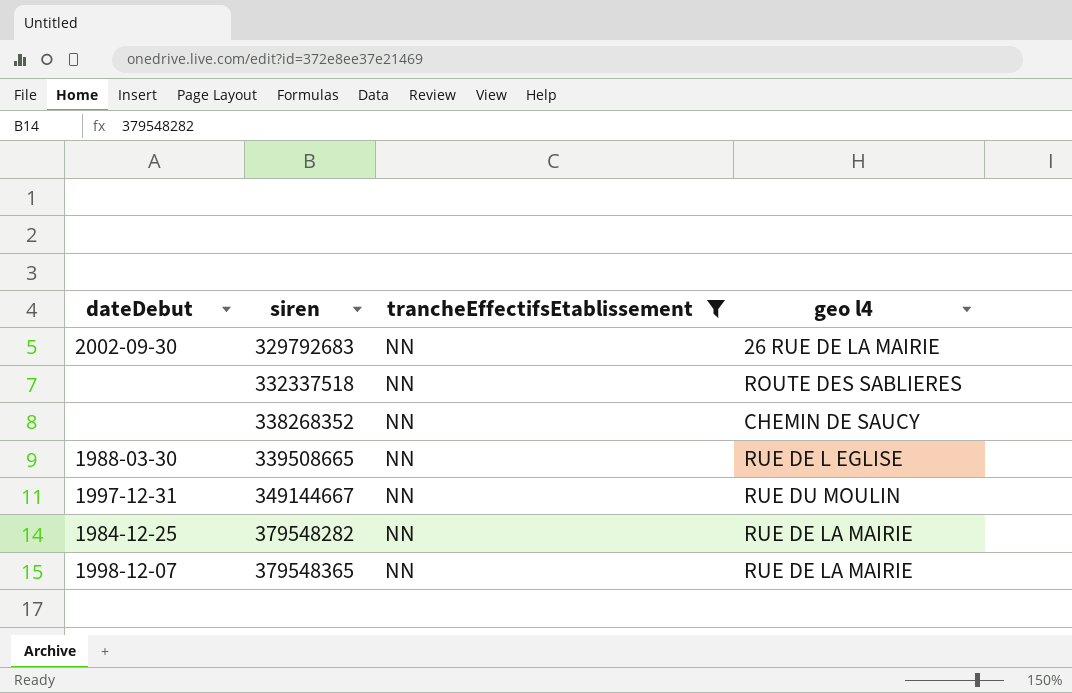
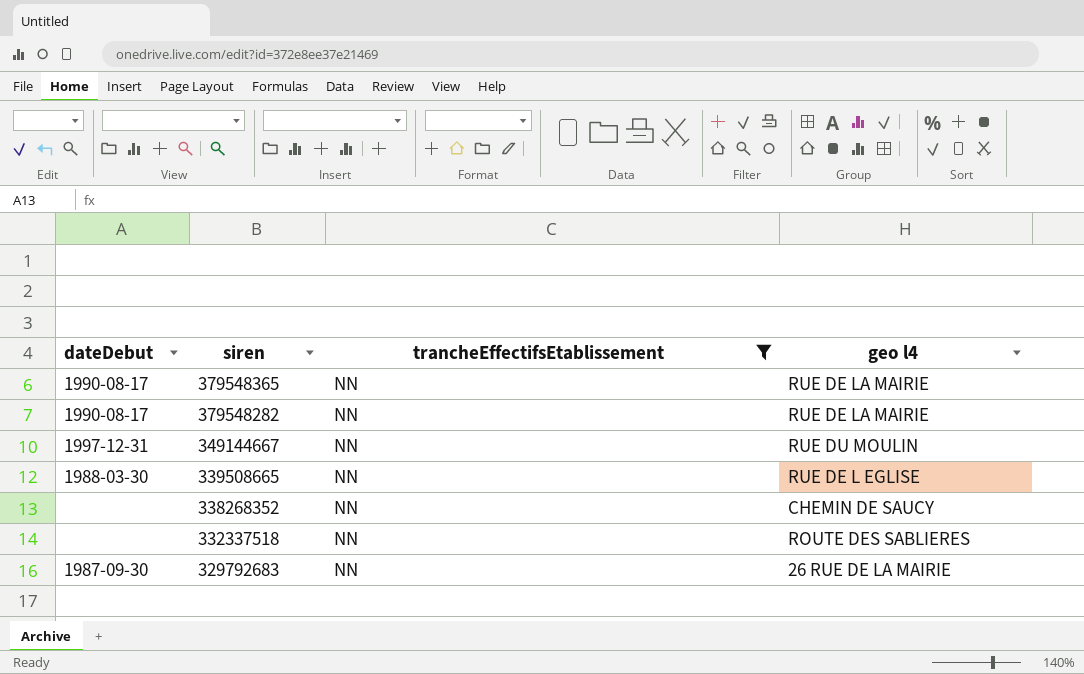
row order: siren ascending -> siren descending
379548365 | dateDebut: 1998-12-07 -> 1990-08-17
379548282 | dateDebut: 1984-12-25 -> 1990-08-17
329792683 | dateDebut: 2002-09-30 -> 1987-09-30

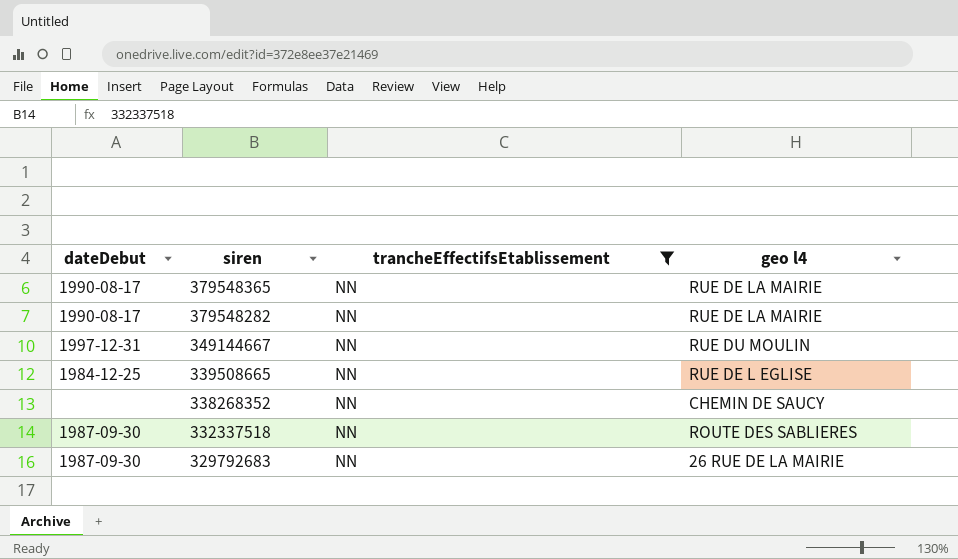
339508665 | dateDebut: 1988-03-30 -> 1984-12-25
332337518 | dateDebut: none -> 1987-09-30

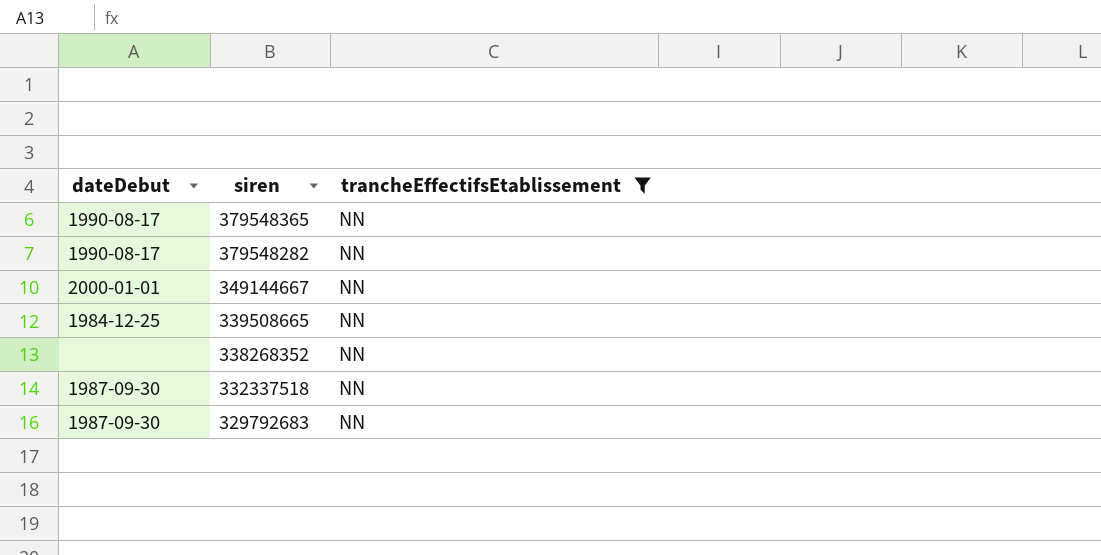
column geo l4 | position: 4 -> none
349144667 | dateDebut: 1997-12-31 -> 2000-01-01

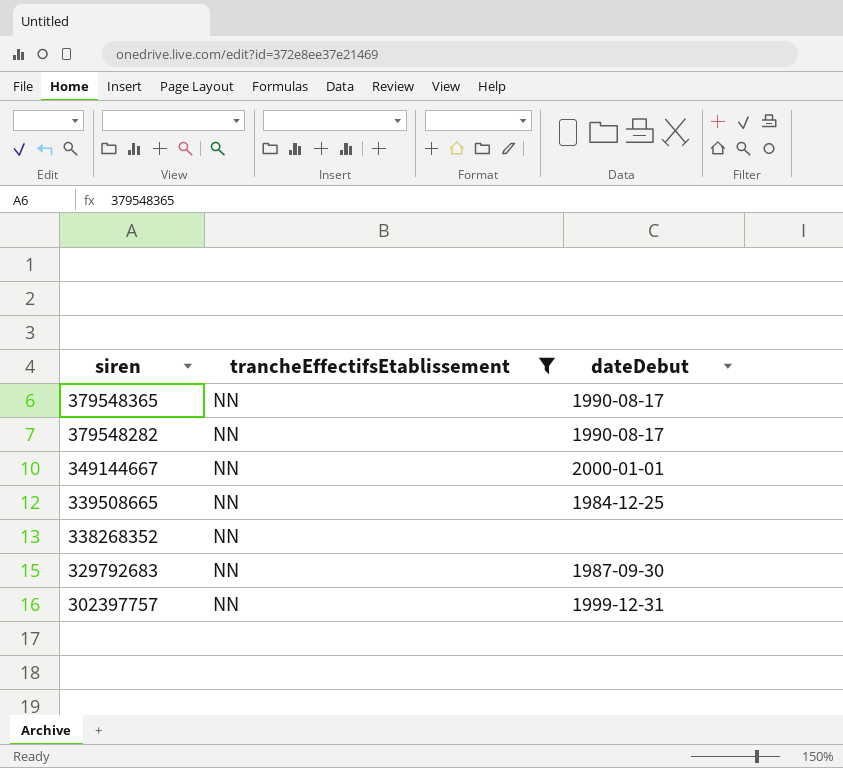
column dateDebut | position: 1 -> 3
row 332337518: 1987-09-30 | NN -> none
row 302397757: none -> NN | 1999-12-31

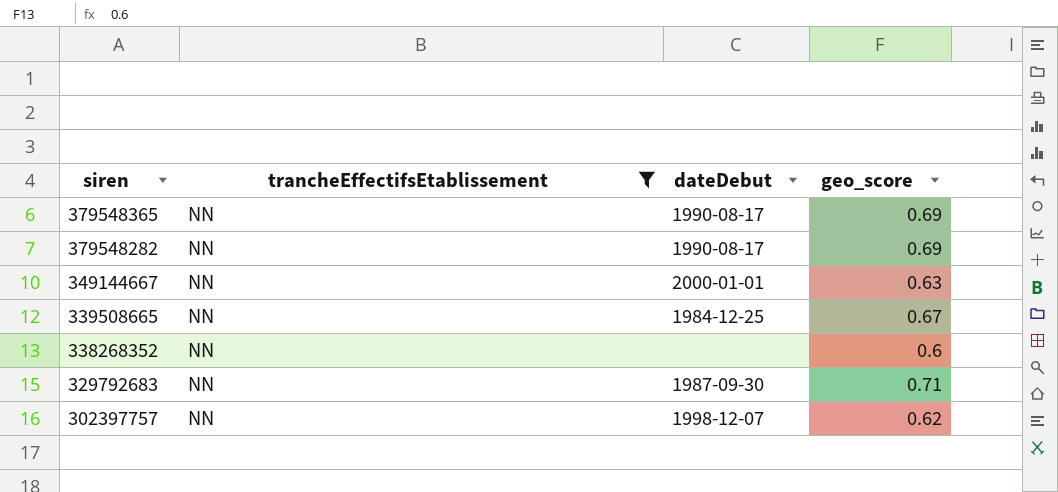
column geo_score | position: none -> 4
302397757 | dateDebut: 1999-12-31 -> 1998-12-07

